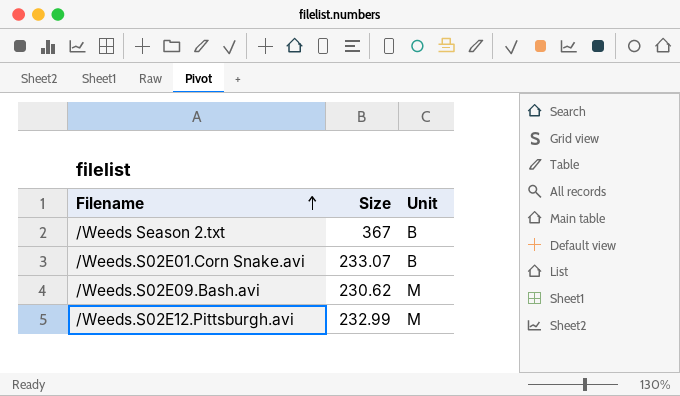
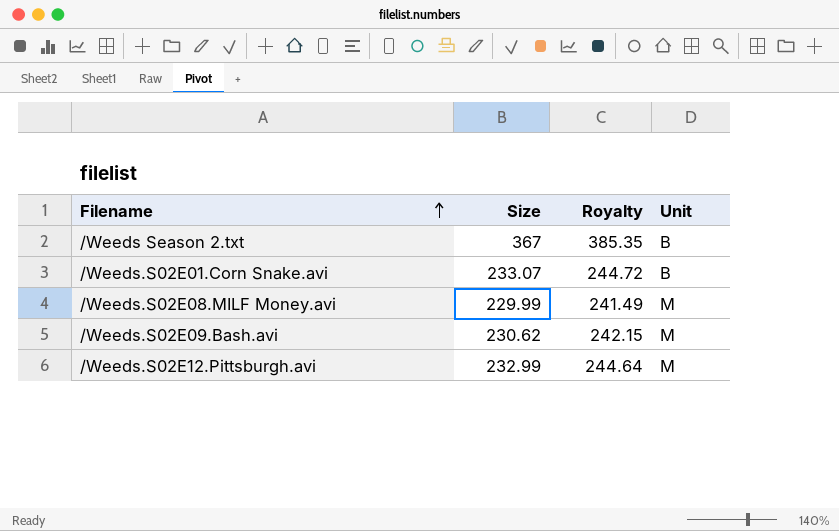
column Royalty | formula: none -> [Size] * 1.05
row /Weeds.S02E08.MILF Money.avi: none -> 229.99 | 241.49 | M

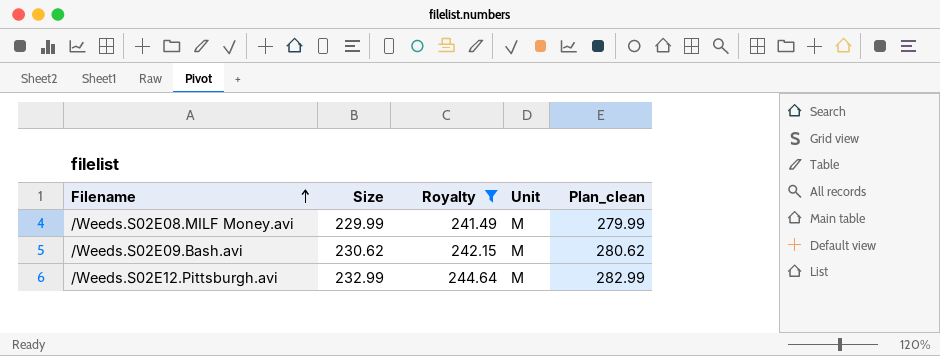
filter: none -> Royalty <= 244.64
column Plan_clean | formula: none -> [Size] + 50

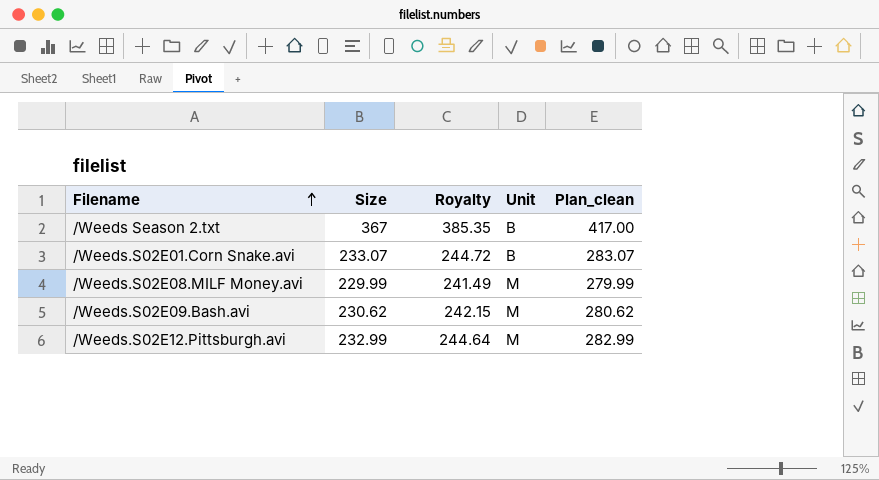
filter: Royalty <= 244.64 -> none

